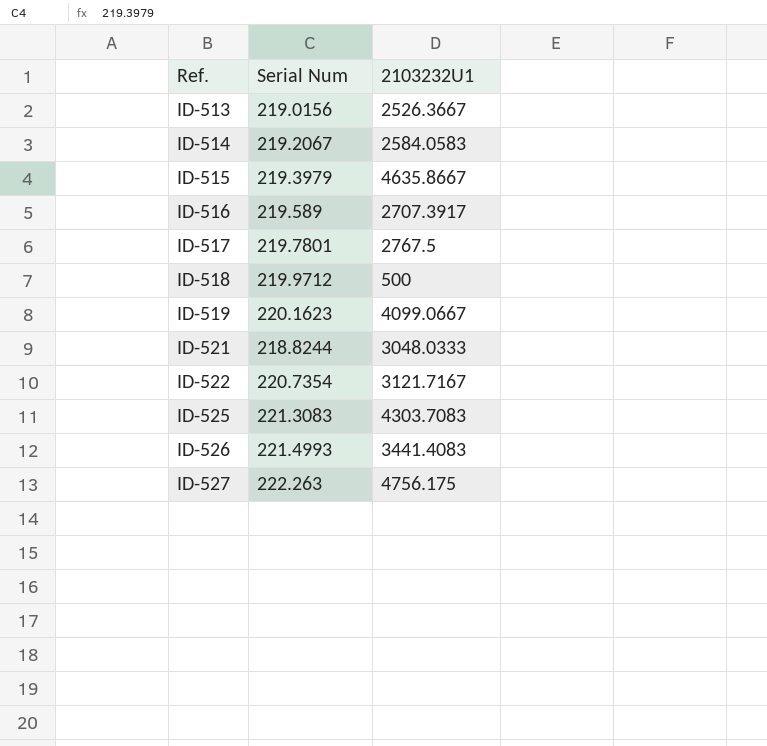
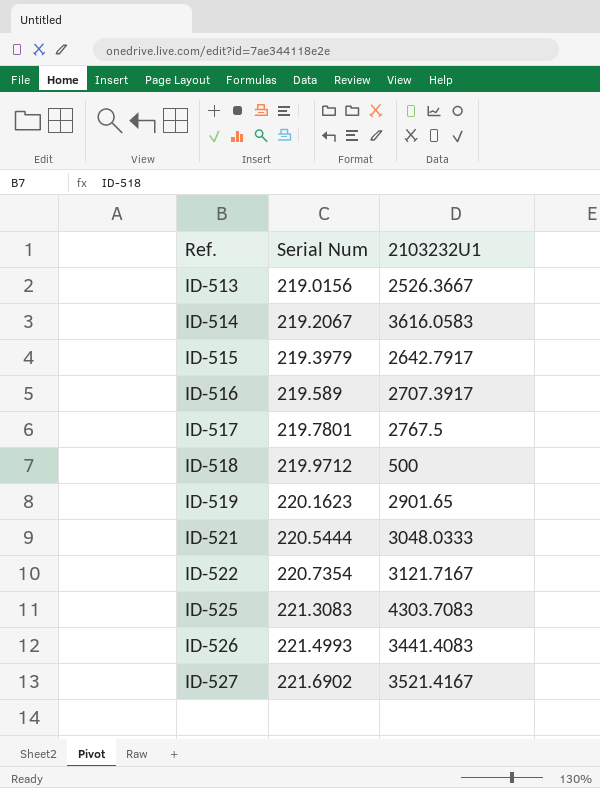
ID-514 | 2103232U1: 2584.0583 -> 3616.0583
ID-515 | 2103232U1: 4635.8667 -> 2642.7917
ID-519 | 2103232U1: 4099.0667 -> 2901.65
ID-521 | Serial Num: 218.8244 -> 220.5444
ID-527 | Serial Num: 222.263 -> 221.6902
ID-527 | 2103232U1: 4756.175 -> 3521.4167

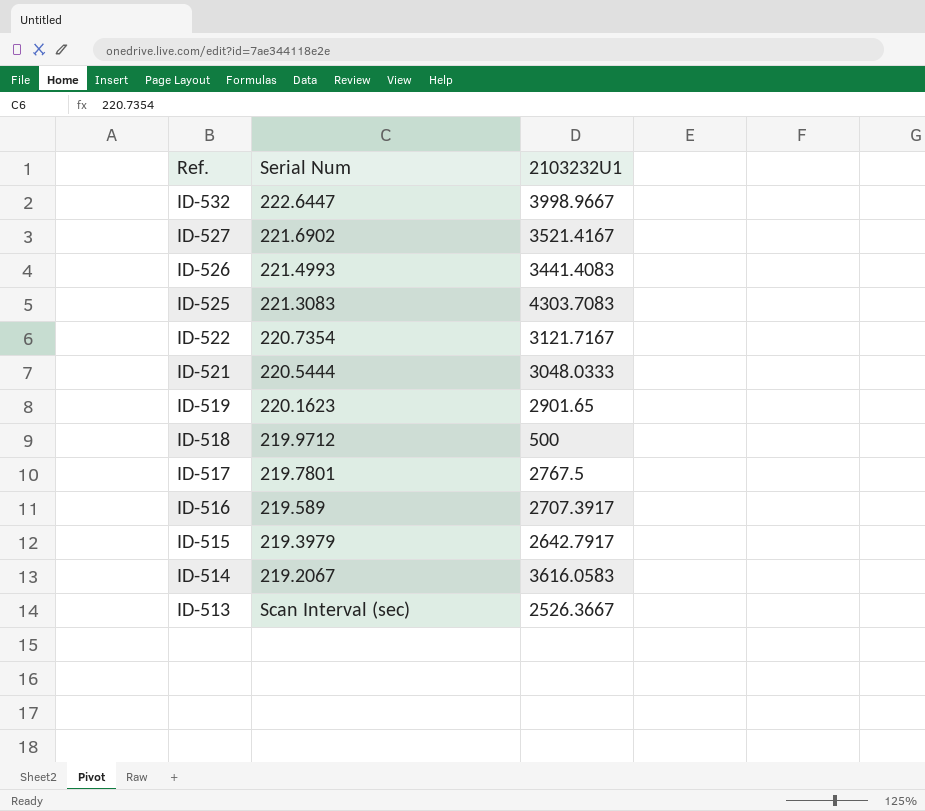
row order: Ref. ascending -> Ref. descending
row ID-532: none -> 222.6447 | 3998.9667
ID-513 | Serial Num: 219.0156 -> Scan Interval (sec)

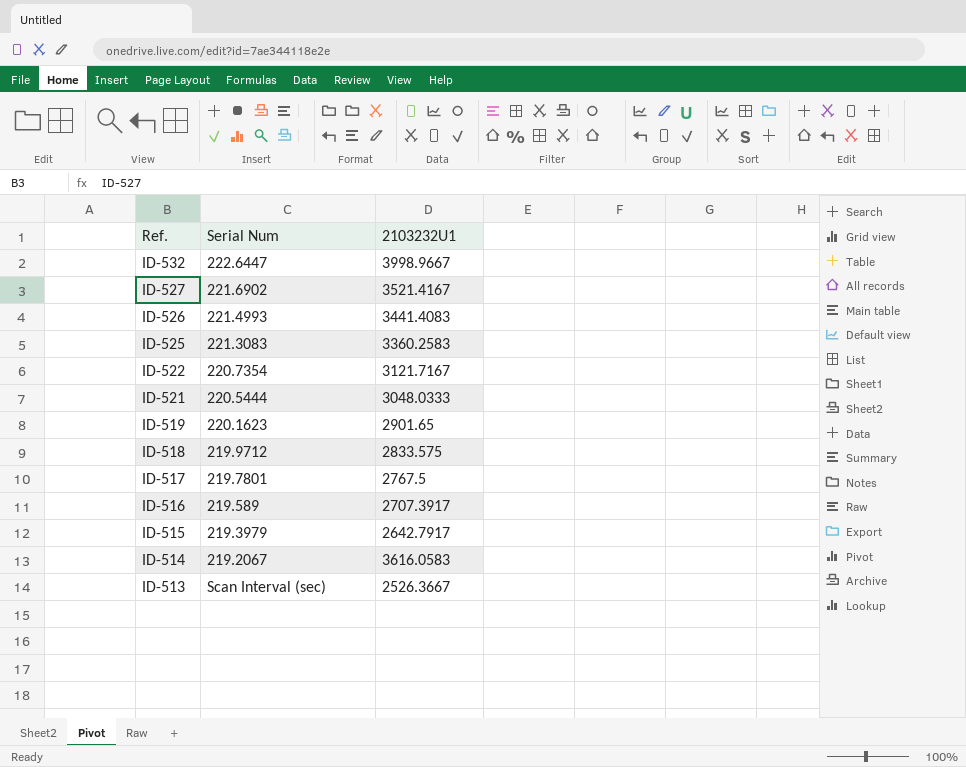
ID-525 | 2103232U1: 4303.7083 -> 3360.2583
ID-518 | 2103232U1: 500 -> 2833.575

